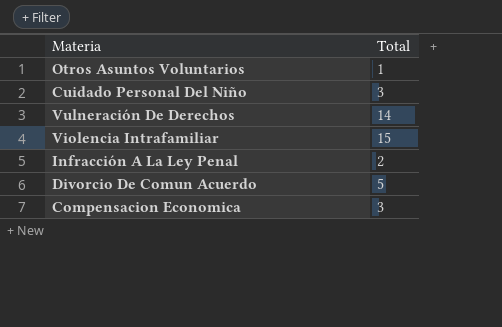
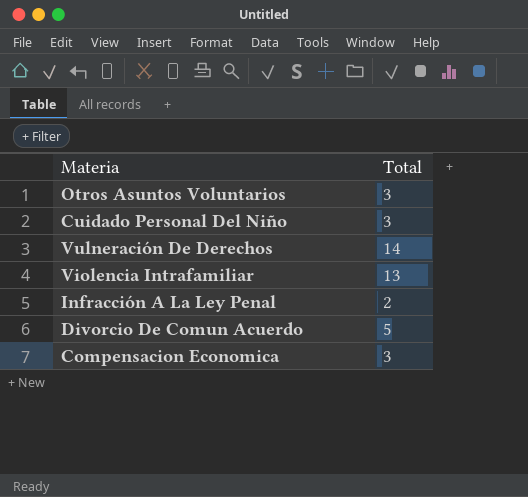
Otros Asuntos Voluntarios | Total: 1 -> 3
Violencia Intrafamiliar | Total: 15 -> 13

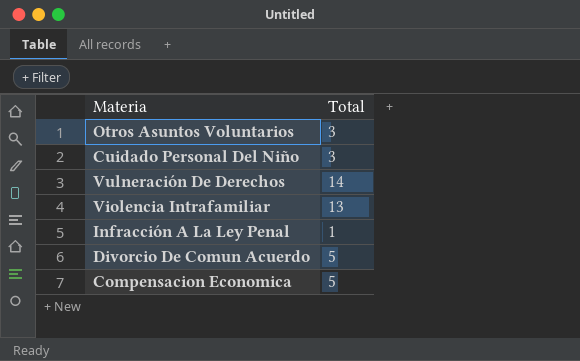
Infracción A La Ley Penal | Total: 2 -> 1
Compensacion Economica | Total: 3 -> 5

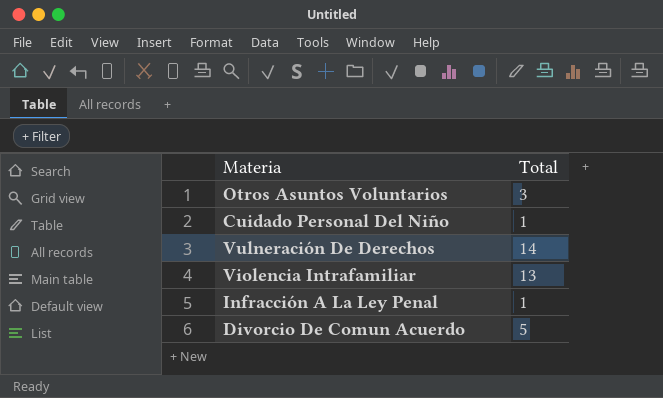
row Compensacion Economica: 5 -> none
Cuidado Personal Del Niño | Total: 3 -> 1

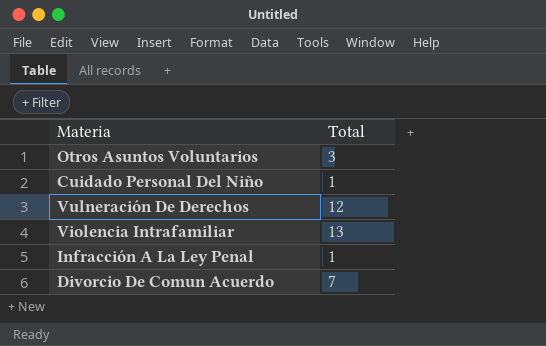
Vulneración De Derechos | Total: 14 -> 12
Divorcio De Comun Acuerdo | Total: 5 -> 7

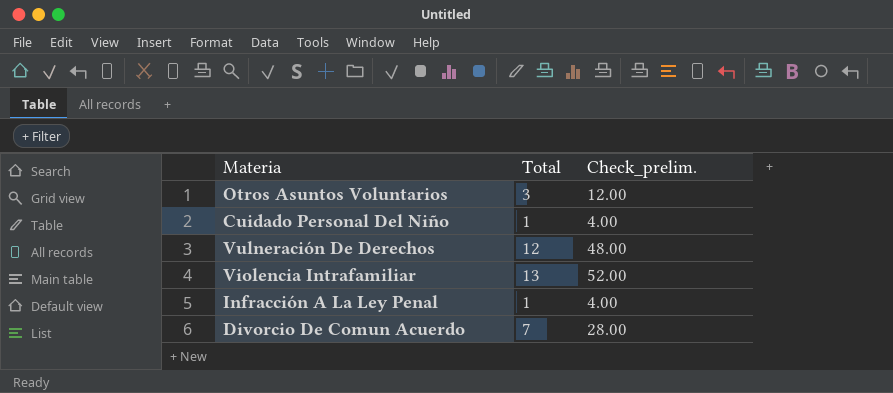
column Check_prelim. | formula: none -> [Total] * 4

